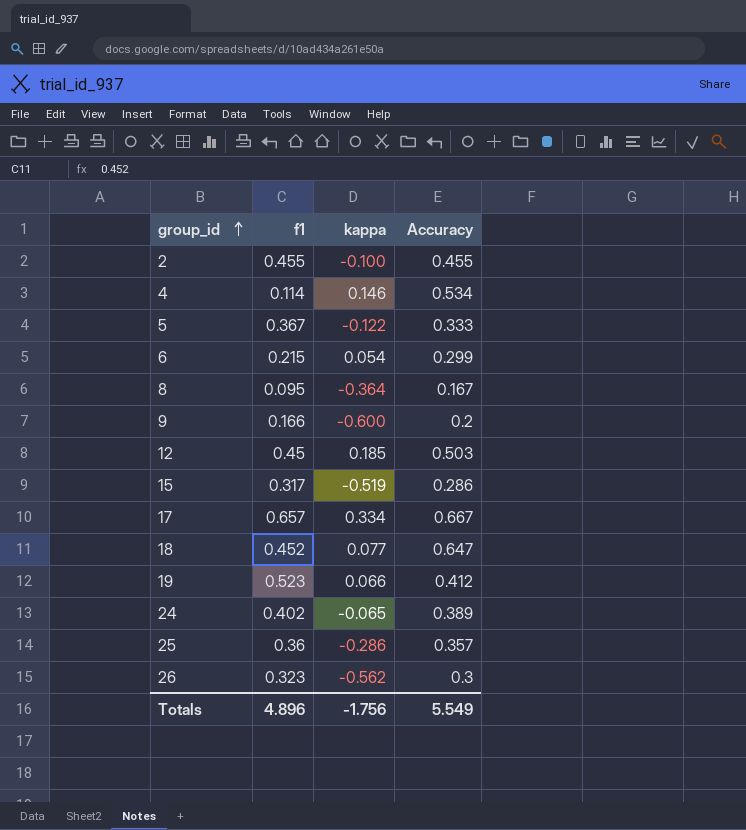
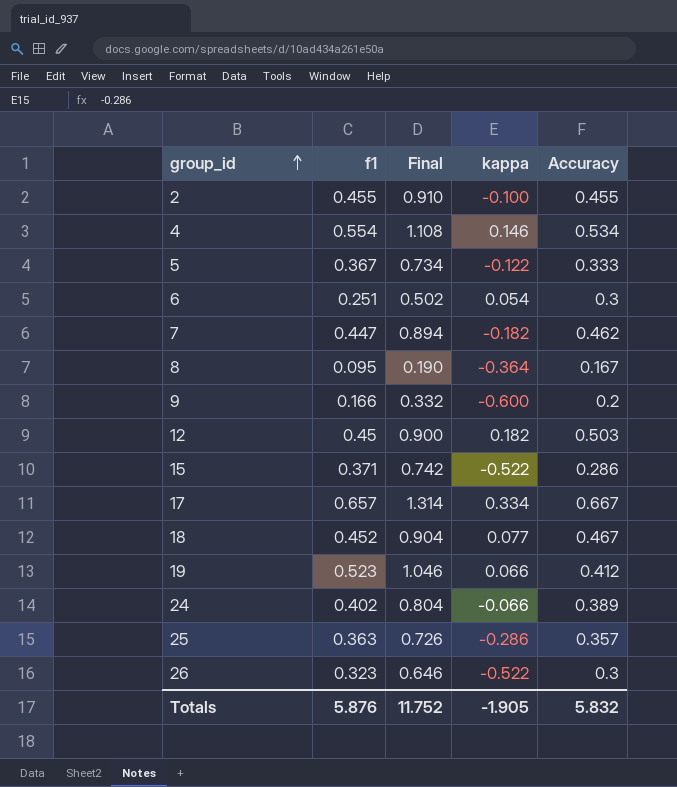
column Final | formula: none -> [f1] * 2
4 | f1: 0.114 -> 0.554
6 | f1: 0.215 -> 0.251
6 | Accuracy: 0.299 -> 0.3
row 7: none -> 0.447 | 0.894 | -0.182 | 0.462
12 | kappa: 0.185 -> 0.182
15 | f1: 0.317 -> 0.371
15 | kappa: -0.519 -> -0.522
18 | Accuracy: 0.647 -> 0.467
24 | kappa: -0.065 -> -0.066
25 | f1: 0.36 -> 0.363
26 | kappa: -0.562 -> -0.522
Totals | f1: 4.896 -> 5.876
Totals | kappa: -1.756 -> -1.905
Totals | Accuracy: 5.549 -> 5.832

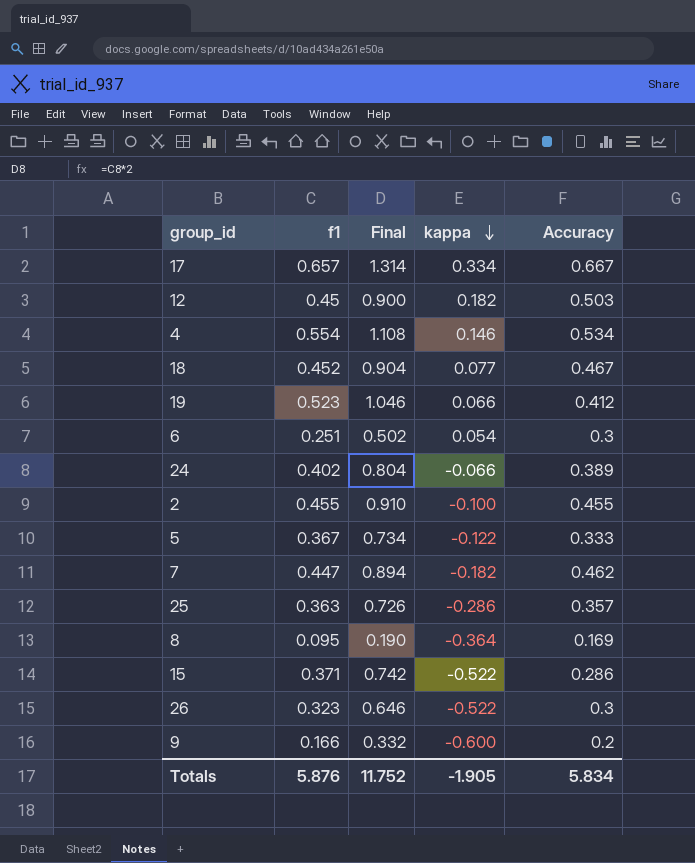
row order: group_id ascending -> kappa descending
8 | Accuracy: 0.167 -> 0.169
Totals | Accuracy: 5.832 -> 5.834

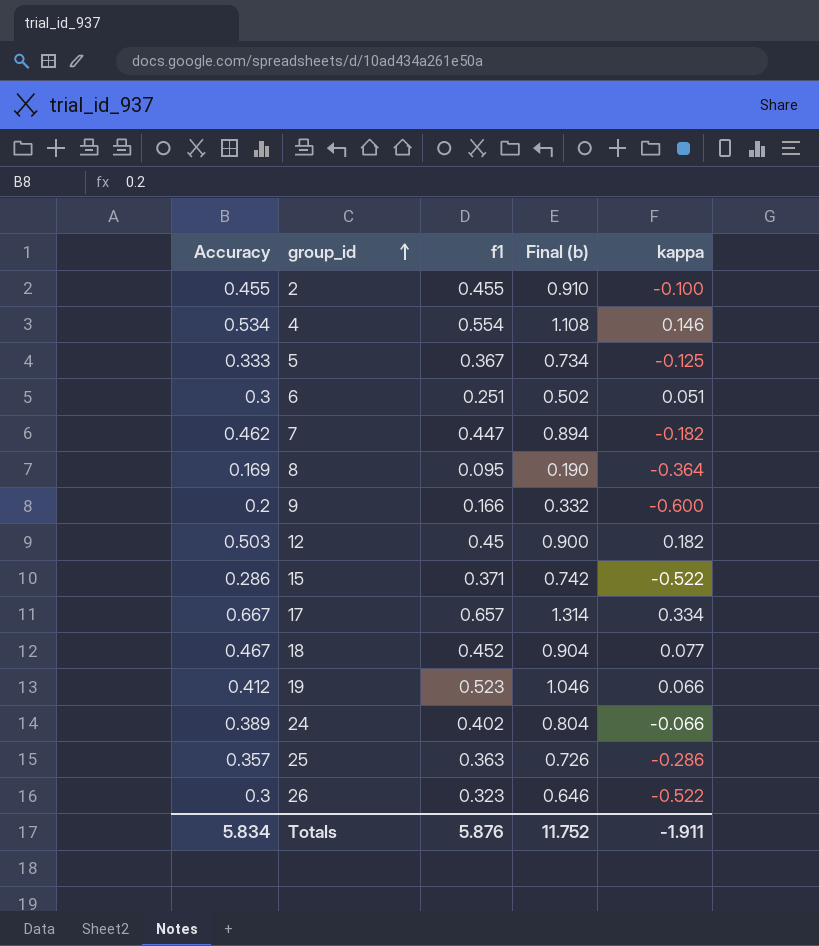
row order: kappa descending -> group_id ascending
column Accuracy | position: 5 -> 1
column name: Final -> Final (b)
5 | kappa: -0.122 -> -0.125
6 | kappa: 0.054 -> 0.051
Totals | kappa: -1.905 -> -1.911

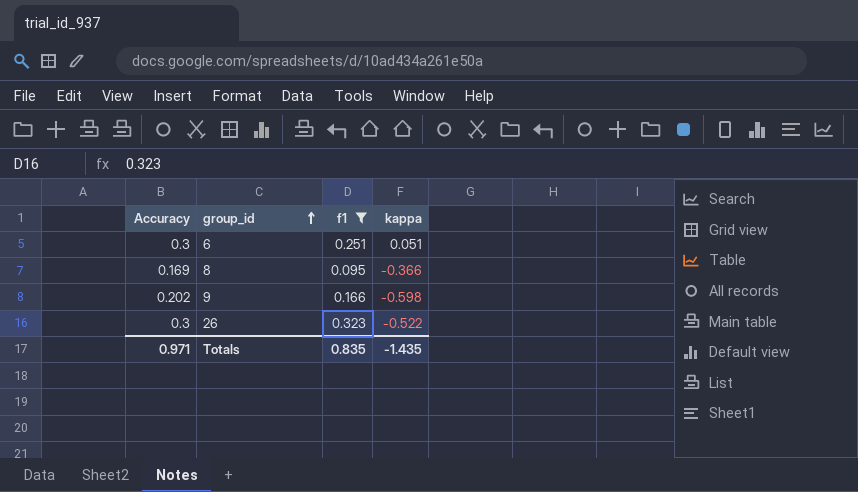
filter: none -> f1 <= 0.323
column Final (b) | formula: [f1] * 2 -> none
8 | kappa: -0.364 -> -0.366
9 | Accuracy: 0.2 -> 0.202
9 | kappa: -0.600 -> -0.598
Totals | Accuracy: 5.834 -> 0.971
Totals | f1: 5.876 -> 0.835
Totals | kappa: -1.911 -> -1.435

